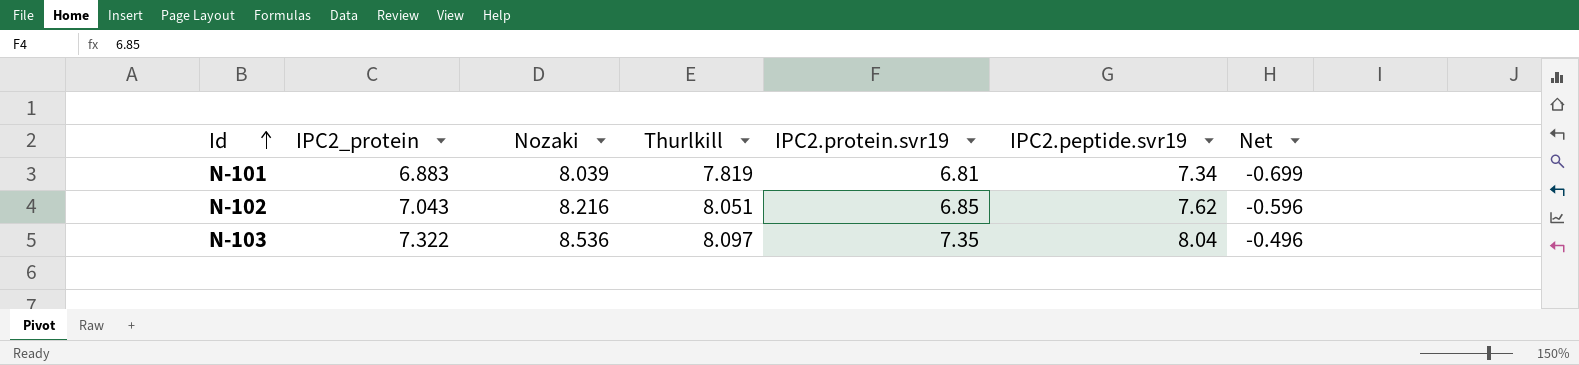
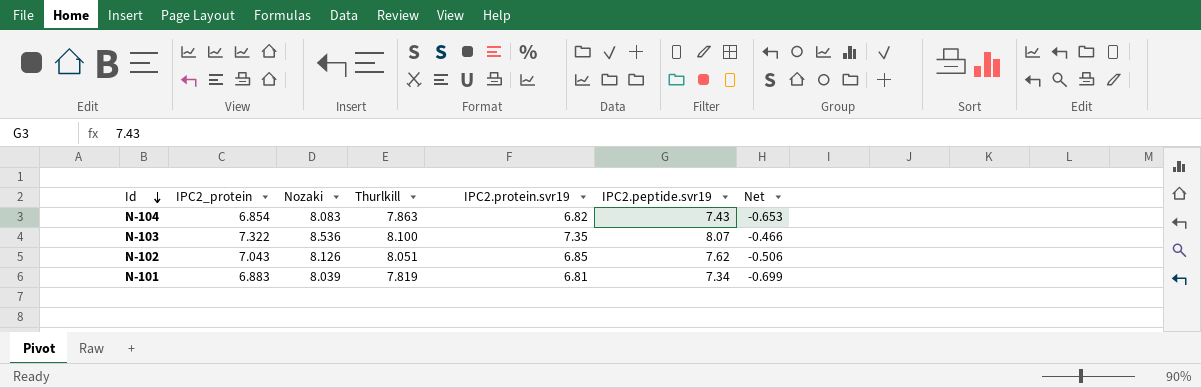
row order: Id ascending -> Id descending
row N-104: none -> 6.854 | 8.083 | 7.863 | 6.82 | 7.43 | -0.653
N-103 | Thurlkill: 8.097 -> 8.100
N-103 | IPC2.peptide.svr19: 8.04 -> 8.07
N-103 | Net: -0.496 -> -0.466
N-102 | Nozaki: 8.216 -> 8.126
N-102 | Net: -0.596 -> -0.506

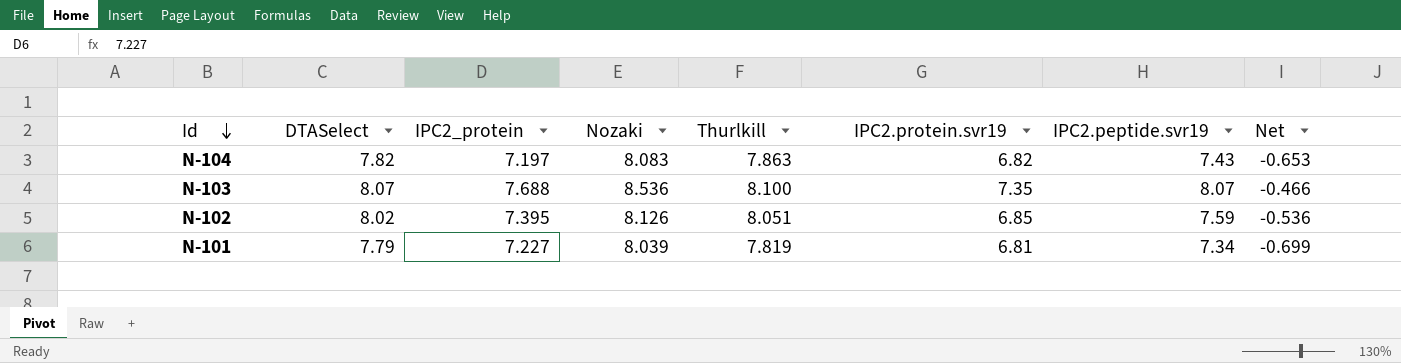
column DTASelect | position: none -> 2
N-104 | IPC2_protein: 6.854 -> 7.197
N-103 | IPC2_protein: 7.322 -> 7.688
N-102 | IPC2_protein: 7.043 -> 7.395
N-102 | IPC2.peptide.svr19: 7.62 -> 7.59
N-102 | Net: -0.506 -> -0.536
N-101 | IPC2_protein: 6.883 -> 7.227

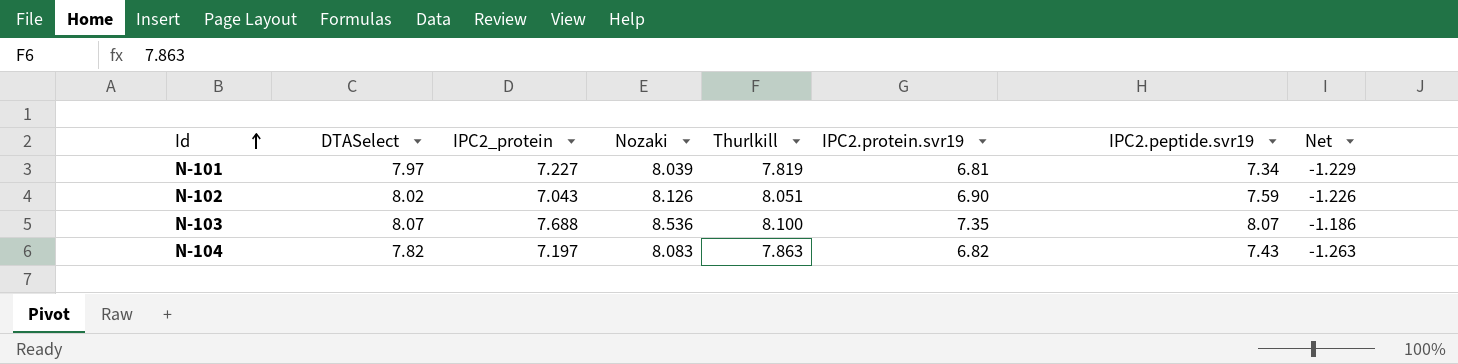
row order: Id descending -> Id ascending
column Net | formula: [IPC2.peptide.svr19] - [Nozaki] -> [IPC2.protein.svr19] - [Nozaki]
N-101 | DTASelect: 7.79 -> 7.97
N-102 | IPC2_protein: 7.395 -> 7.043
N-102 | IPC2.protein.svr19: 6.85 -> 6.90

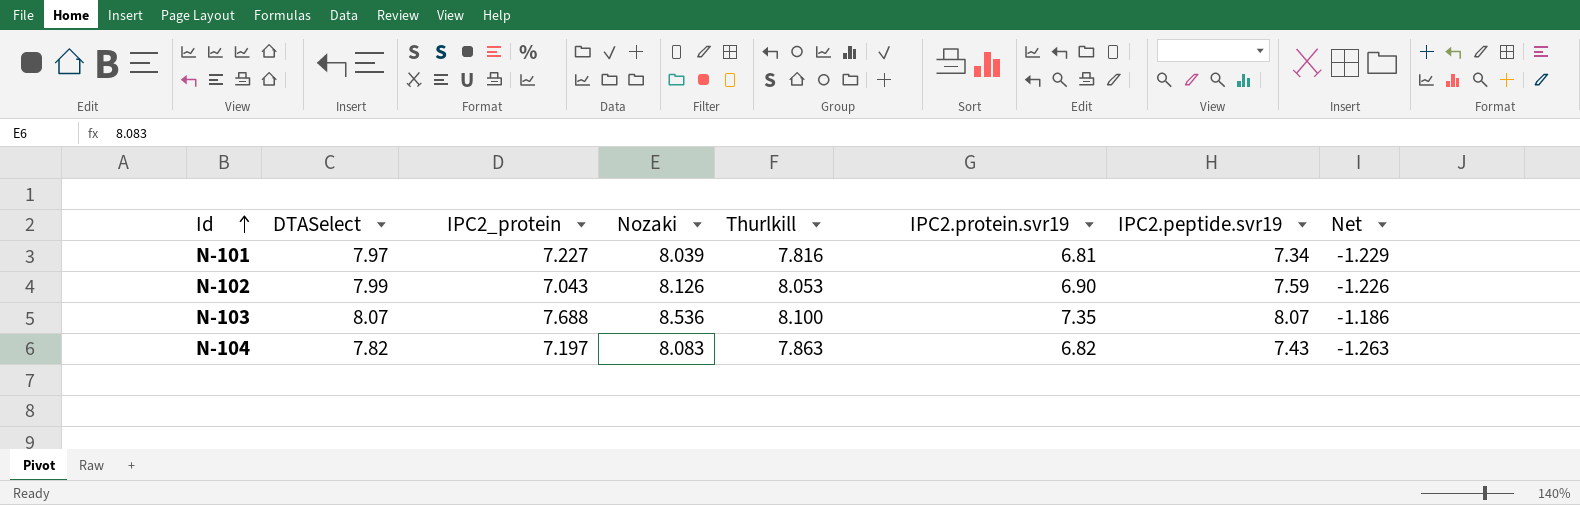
N-101 | Thurlkill: 7.819 -> 7.816
N-102 | DTASelect: 8.02 -> 7.99
N-102 | Thurlkill: 8.051 -> 8.053

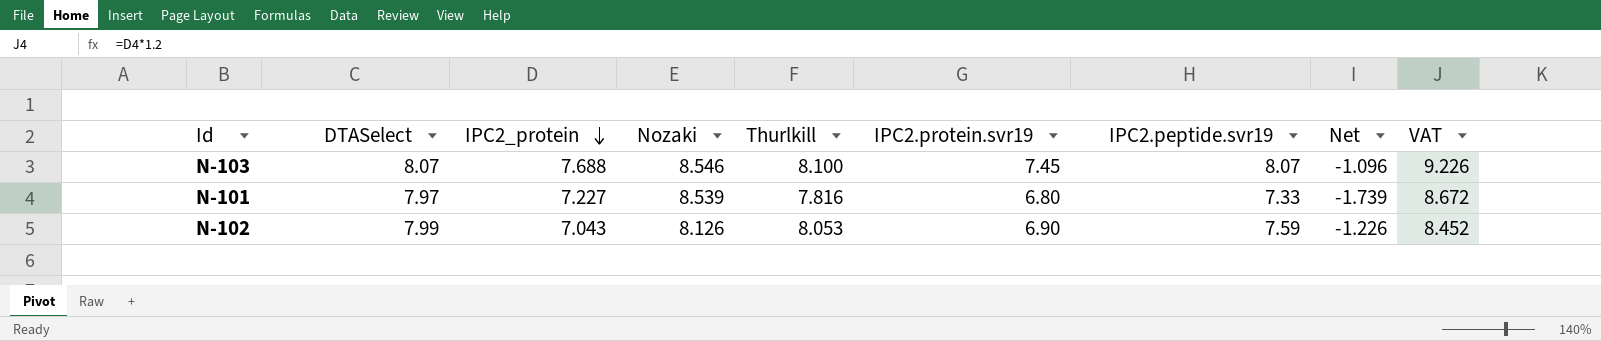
row order: Id ascending -> IPC2_protein descending
column VAT | formula: none -> [IPC2_protein] * 1.2
row N-104: 7.82 | 7.197 | 8.083 | 7.863 | 6.82 | 7.43 | -1.263 -> none
N-103 | Nozaki: 8.536 -> 8.546
N-103 | IPC2.protein.svr19: 7.35 -> 7.45
N-103 | Net: -1.186 -> -1.096
N-101 | Nozaki: 8.039 -> 8.539
N-101 | IPC2.protein.svr19: 6.81 -> 6.80
N-101 | IPC2.peptide.svr19: 7.34 -> 7.33
N-101 | Net: -1.229 -> -1.739

